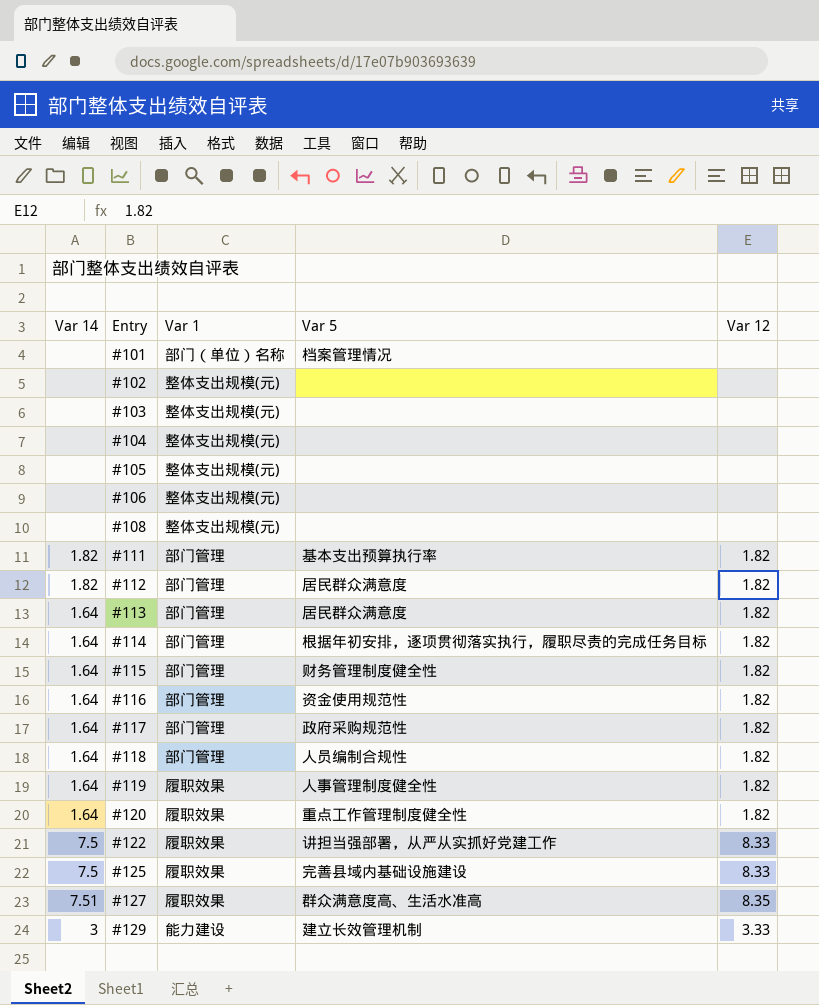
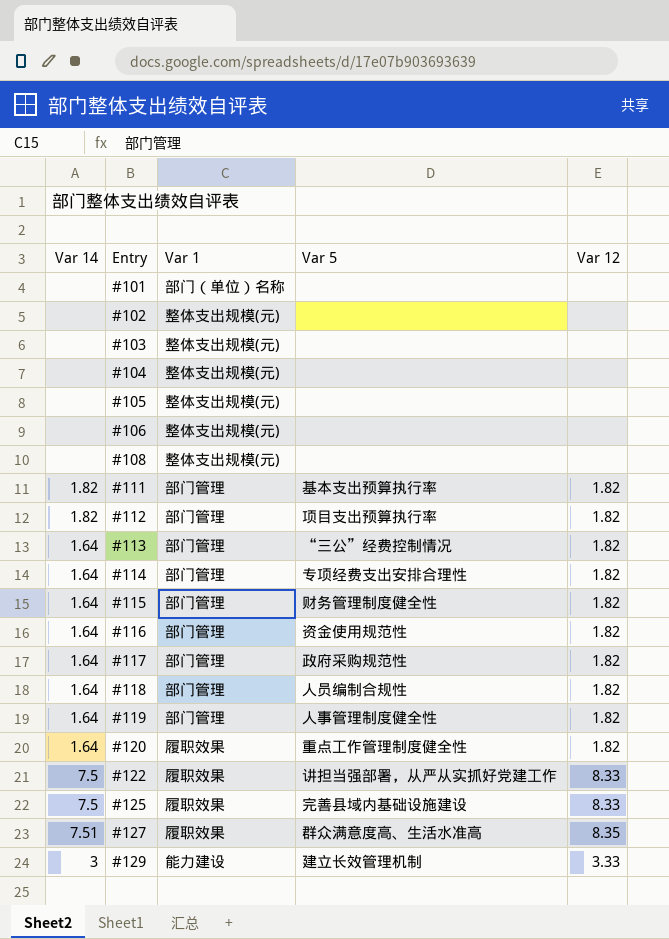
#101 | Var 5: 档案管理情况 -> none
#112 | Var 5: 居民群众满意度 -> 项目支出预算执行率
#113 | Var 5: 居民群众满意度 -> “三公”经费控制情况
#114 | Var 5: 根据年初安排，逐项贯彻落实执行，履职尽责的完成任务目标 -> 专项经费支出安排合理性
#119 | Var 1: 履职效果 -> 部门管理

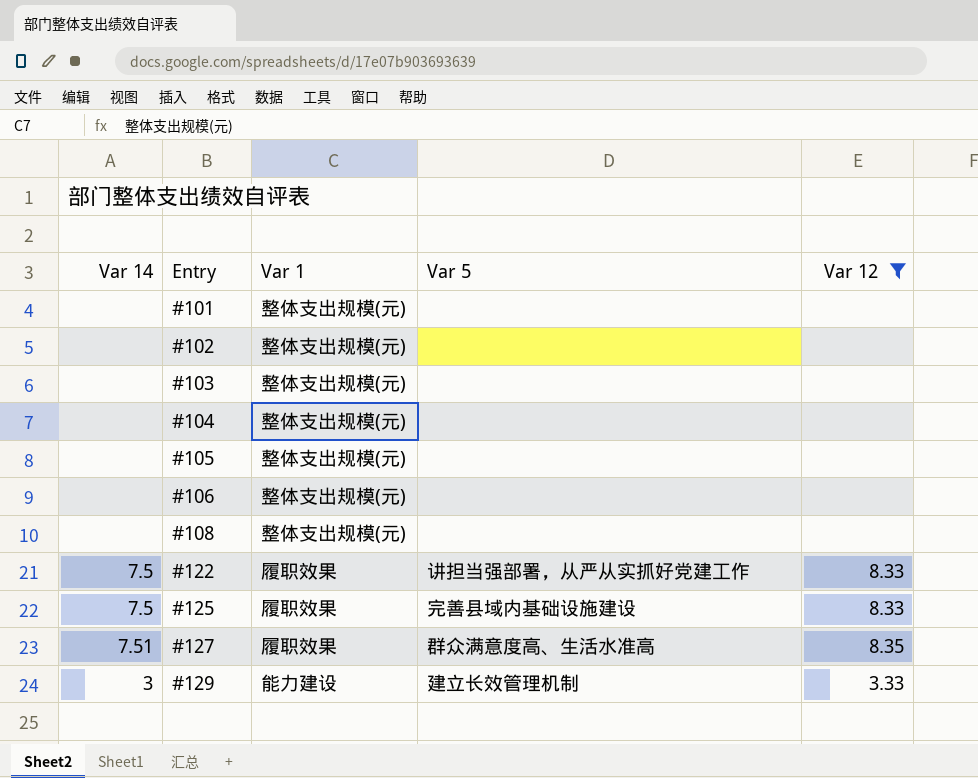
filter: none -> Var 12 != 1.82
#101 | Var 1: 部门（单位）名称 -> 整体支出规模(元)

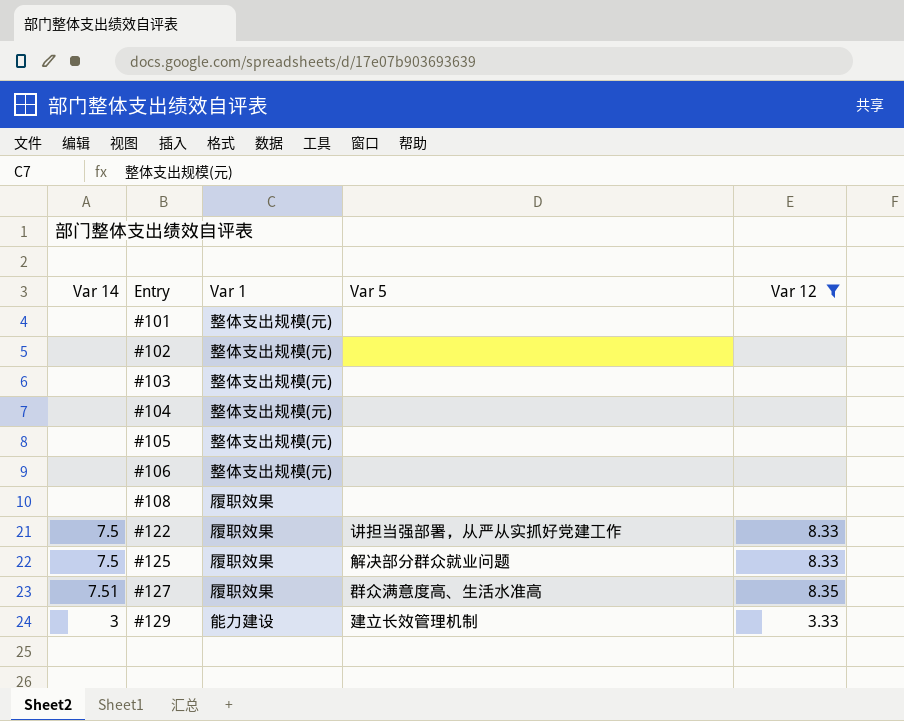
#108 | Var 1: 整体支出规模(元) -> 履职效果
#125 | Var 5: 完善县域内基础设施建设 -> 解决部分群众就业问题

